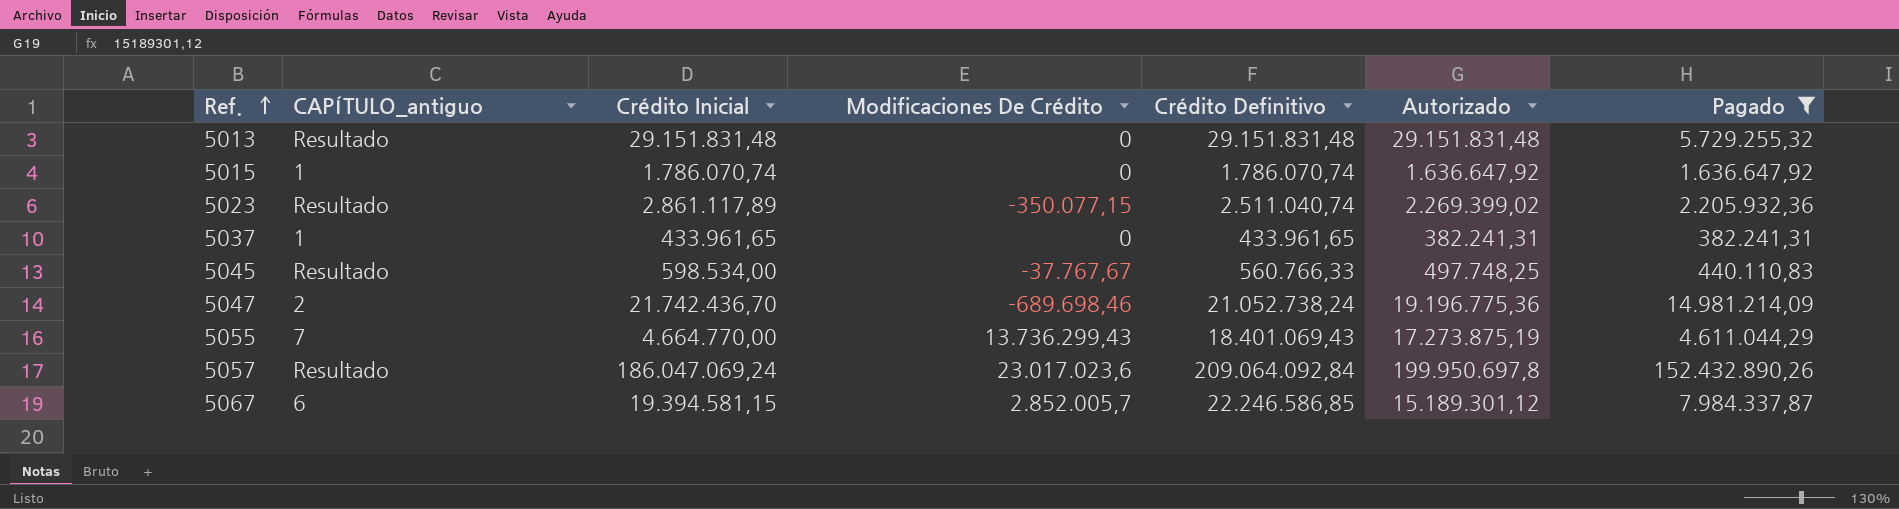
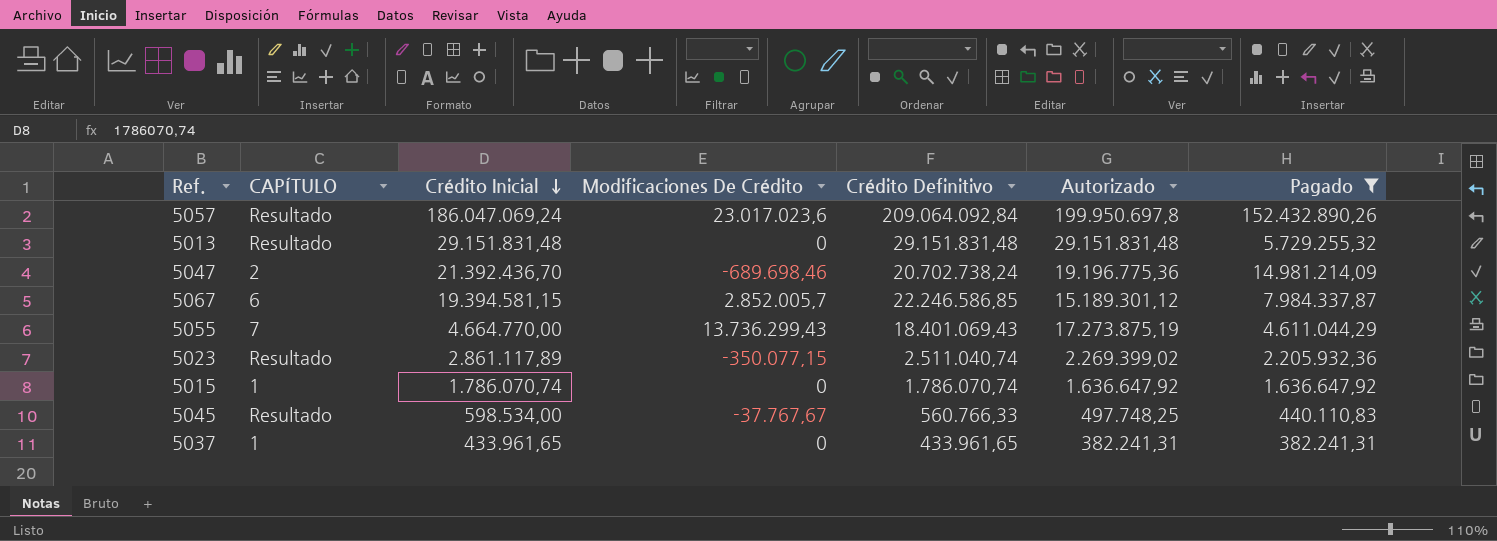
row order: Ref. ascending -> Crédito Inicial descending
column name: CAPÍTULO_antiguo -> CAPÍTULO
5047 | Crédito Inicial: 21.742.436,70 -> 21.392.436,70
5047 | Crédito Definitivo: 21.052.738,24 -> 20.702.738,24

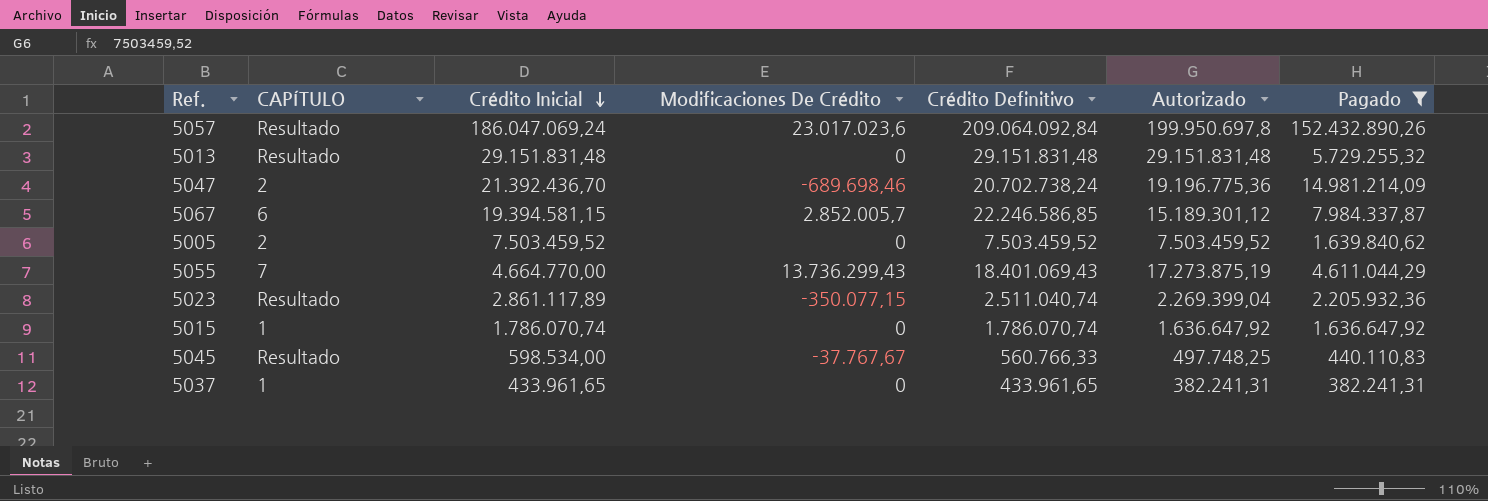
row 5005: none -> 2 | 7.503.459,52 | 0 | 7.503.459,52 | 7.503.459,52 | 1.639.840,62
5023 | Autorizado: 2.269.399,02 -> 2.269.399,04

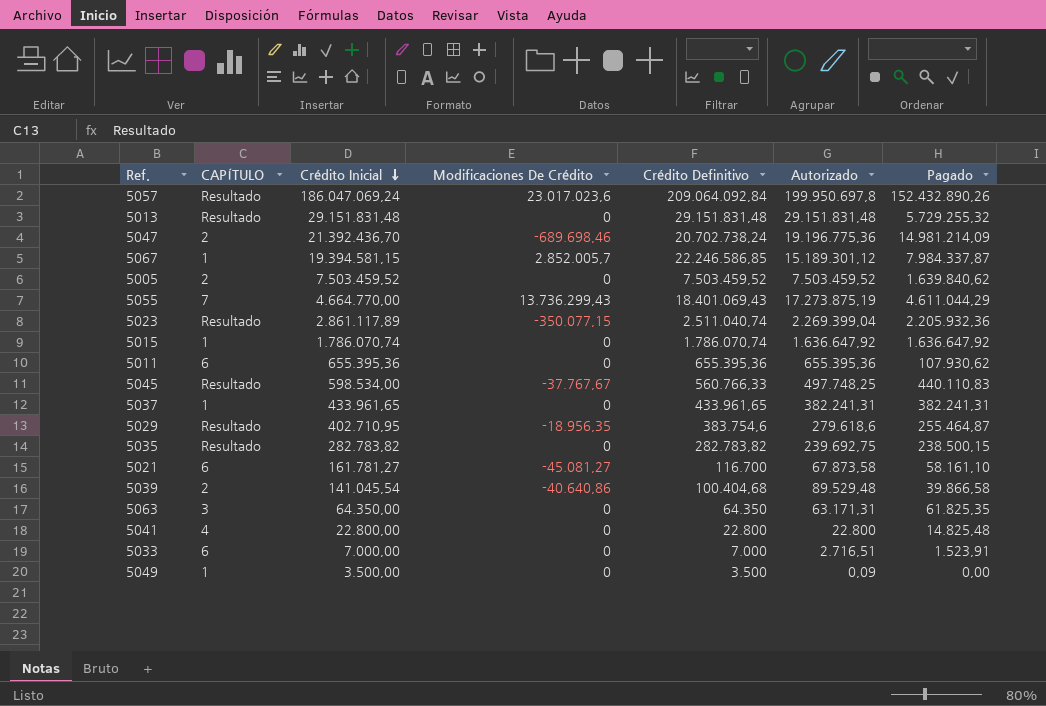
filter: Pagado >= 382.241,31 -> none
5067 | CAPÍTULO: 6 -> 1

